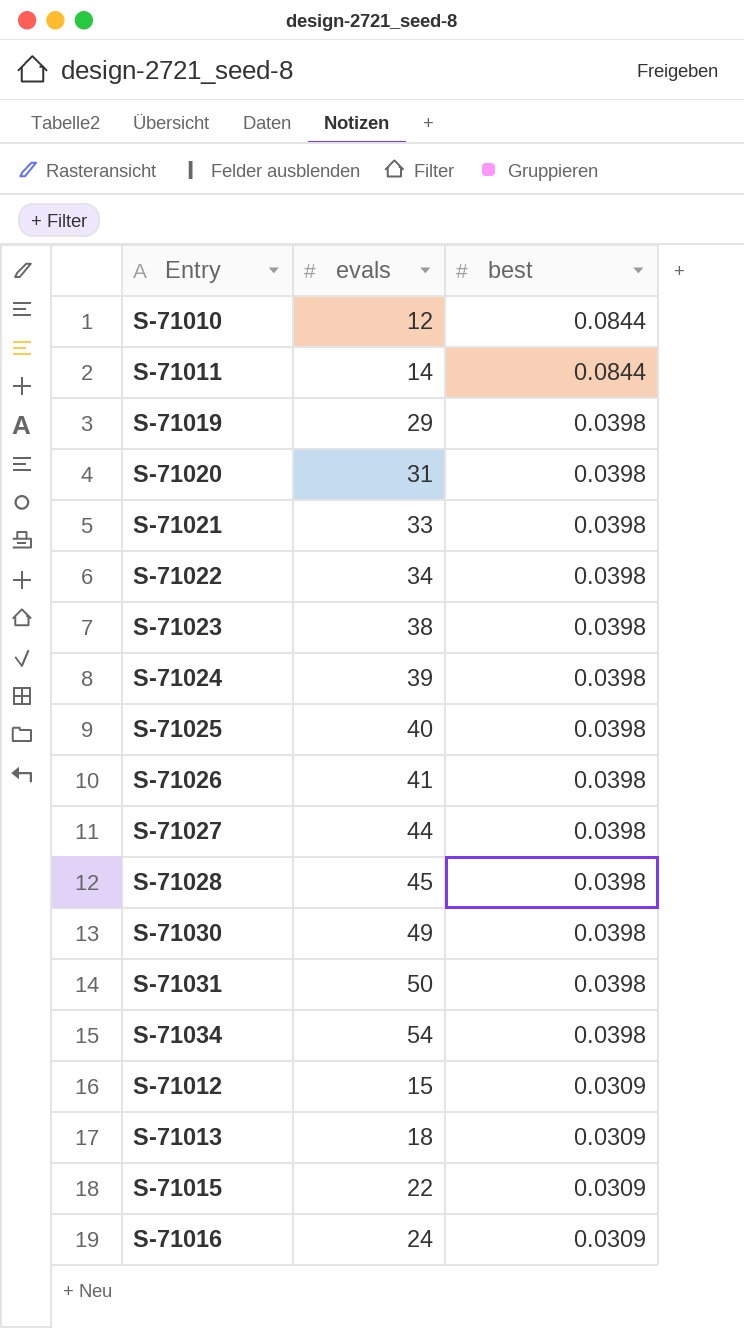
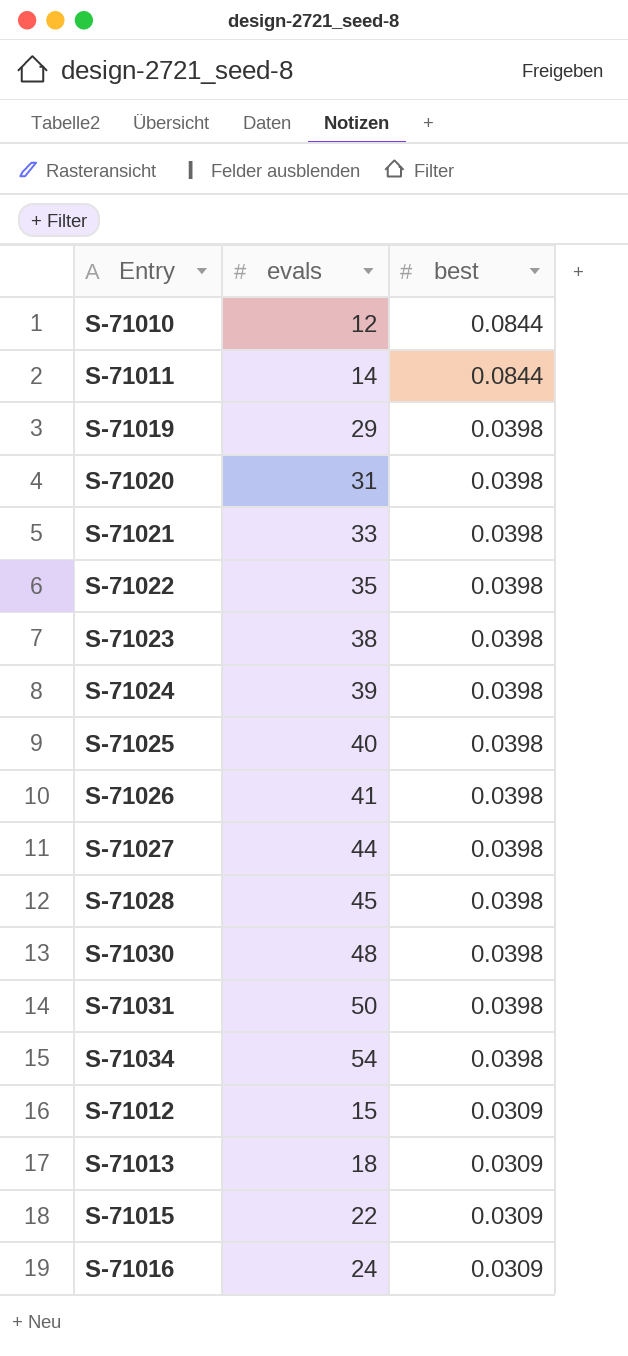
S-71022 | evals: 34 -> 35
S-71030 | evals: 49 -> 48

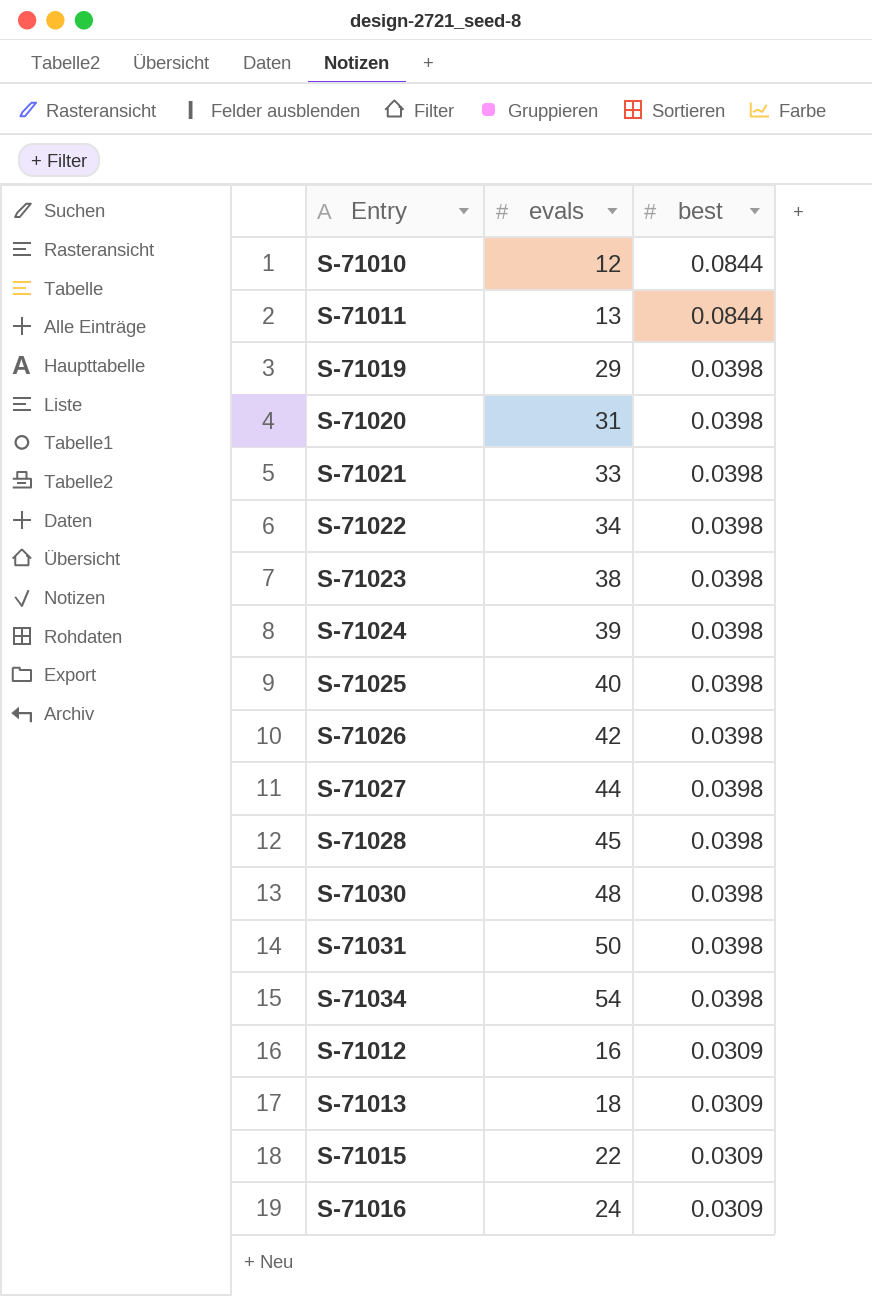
S-71011 | evals: 14 -> 13
S-71022 | evals: 35 -> 34
S-71026 | evals: 41 -> 42
S-71012 | evals: 15 -> 16

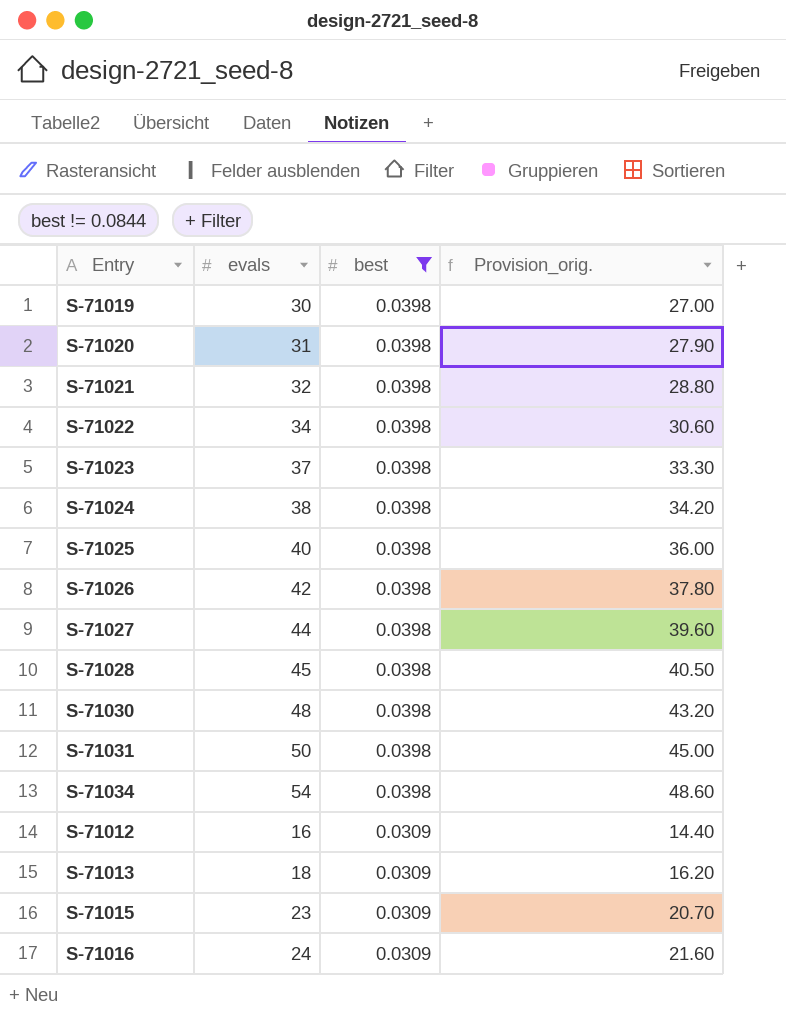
filter: none -> best != 0.0844
column Provision_orig. | formula: none -> [evals] * 0.9
S-71019 | evals: 29 -> 30
S-71021 | evals: 33 -> 32
S-71023 | evals: 38 -> 37
S-71024 | evals: 39 -> 38
S-71015 | evals: 22 -> 23

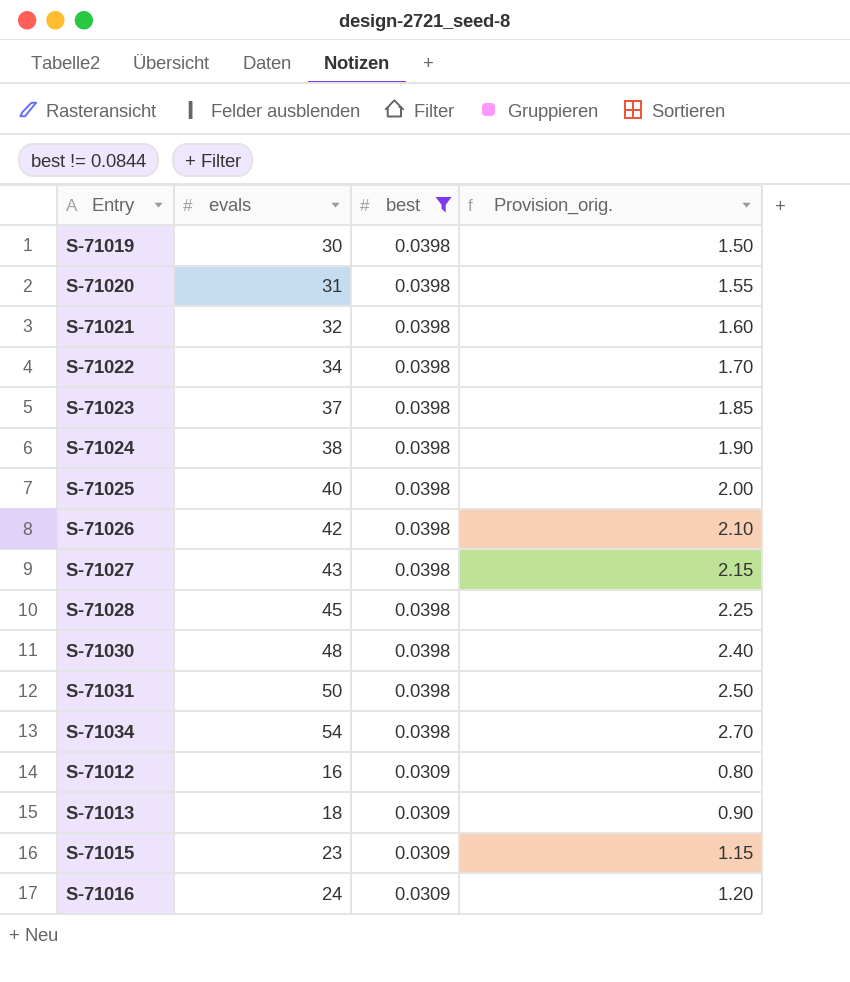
column Provision_orig. | formula: [evals] * 0.9 -> [evals] * 0.05
S-71027 | evals: 44 -> 43

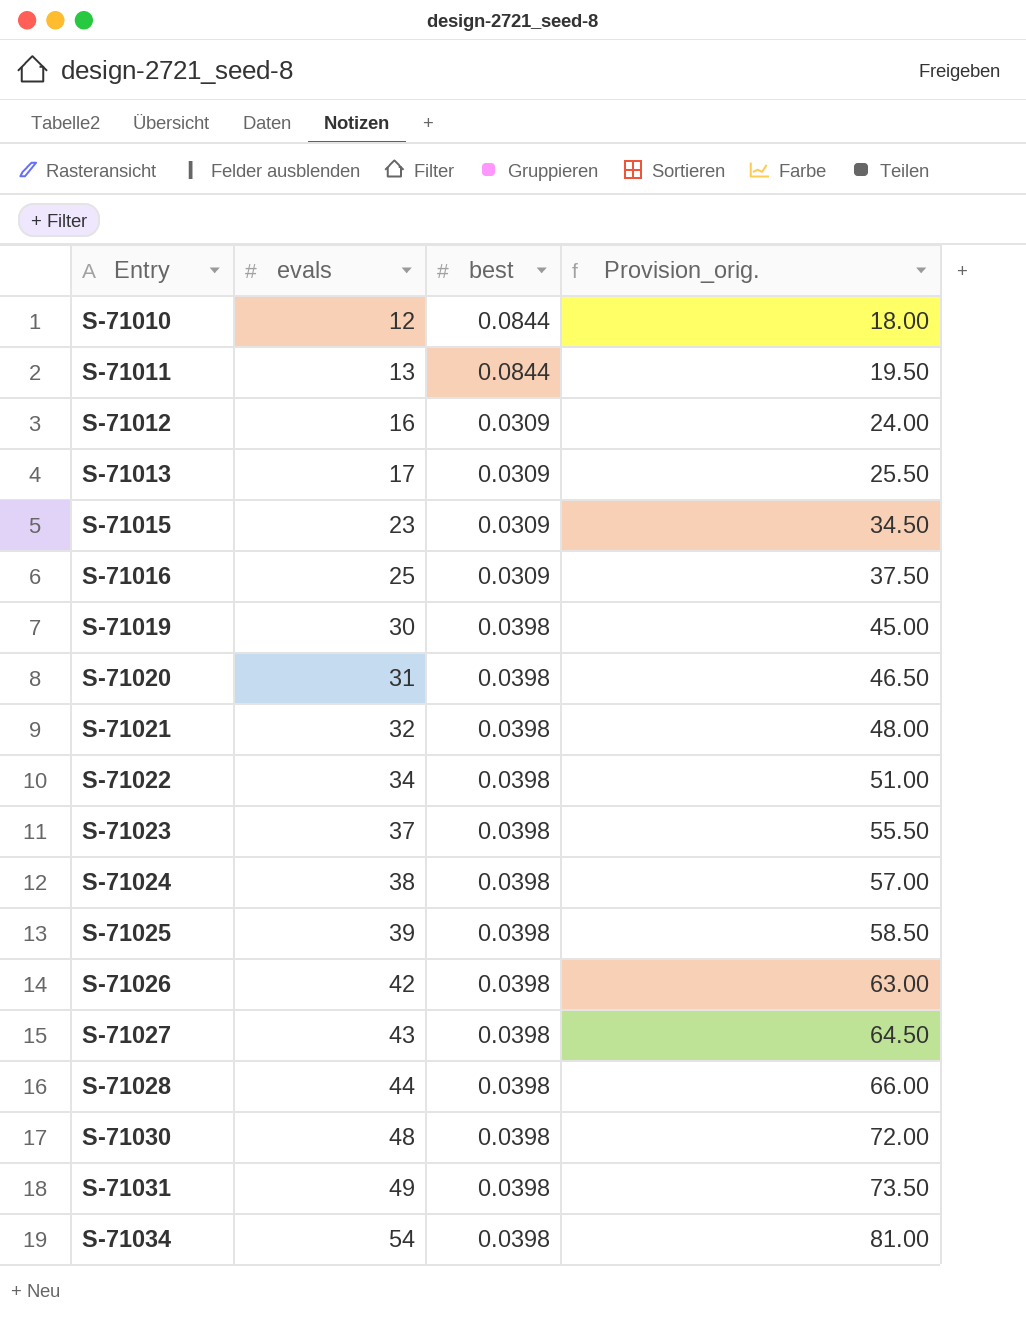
filter: best != 0.0844 -> none
row order: best descending -> Entry ascending
column Provision_orig. | formula: [evals] * 0.05 -> [evals] * 1.5
S-71013 | evals: 18 -> 17
S-71016 | evals: 24 -> 25
S-71025 | evals: 40 -> 39
S-71028 | evals: 45 -> 44
S-71031 | evals: 50 -> 49

